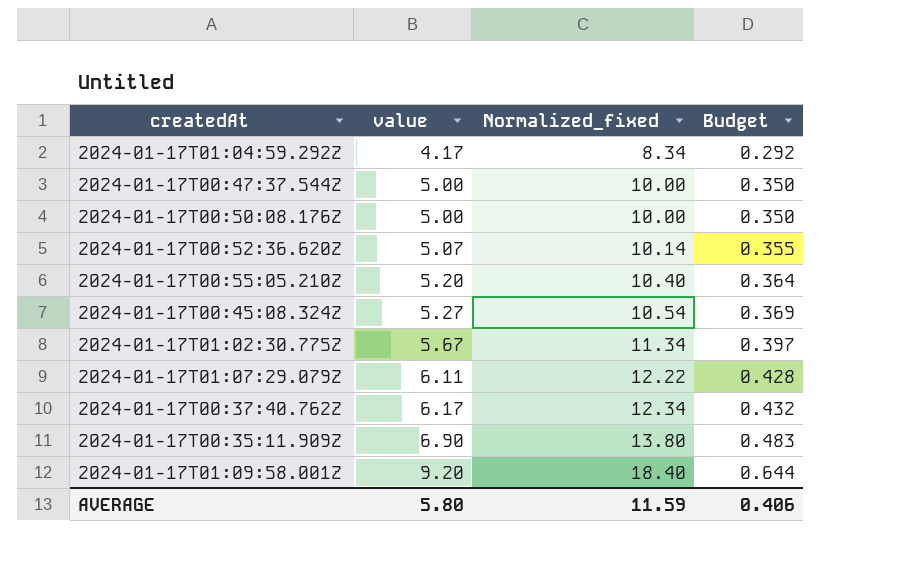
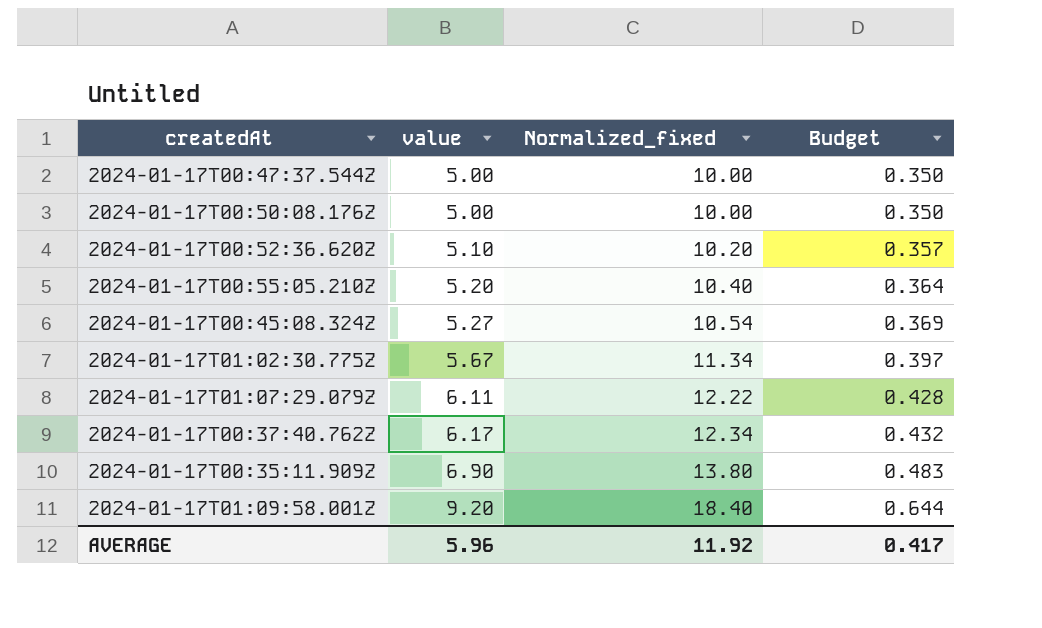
row 2024-01-17T01:04:59.292Z: 4.17 | 8.34 | 0.292 -> none
2024-01-17T00:52:36.620Z | value: 5.07 -> 5.10
2024-01-17T00:52:36.620Z | Normalized_fixed: 10.14 -> 10.20
2024-01-17T00:52:36.620Z | Budget: 0.355 -> 0.357
AVERAGE | value: 5.80 -> 5.96
AVERAGE | Normalized_fixed: 11.59 -> 11.92
AVERAGE | Budget: 0.406 -> 0.417

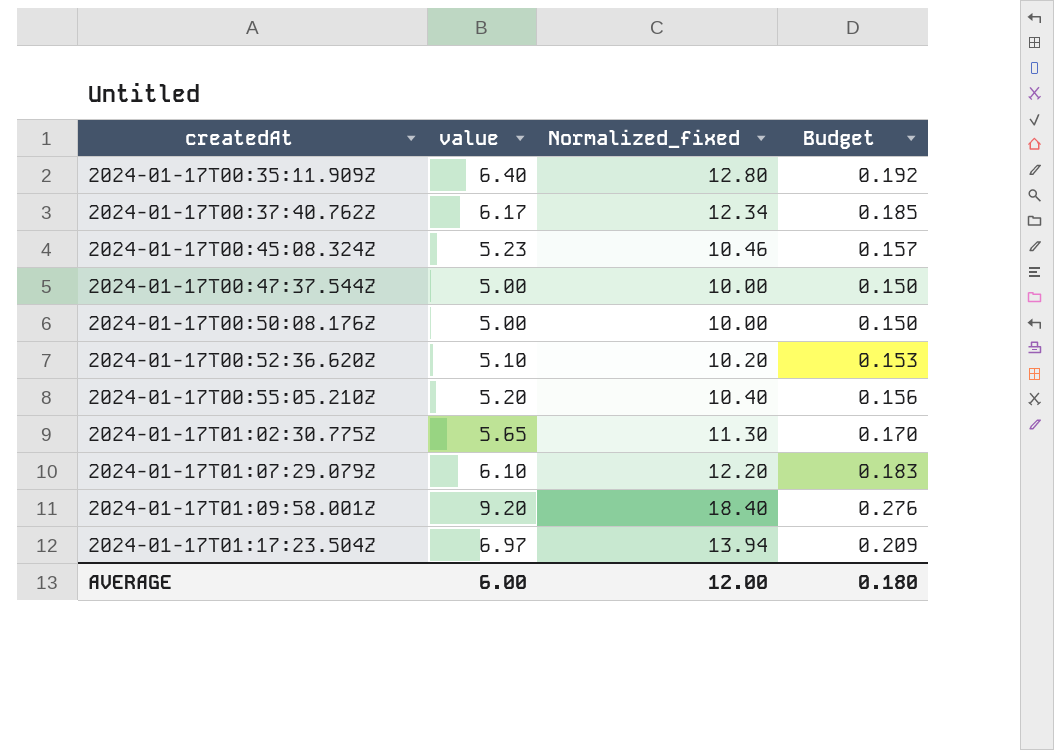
row order: value ascending -> createdAt ascending
column Budget | formula: [value] * 0.07 -> [value] * 0.03
2024-01-17T00:35:11.909Z | value: 6.90 -> 6.40
2024-01-17T00:35:11.909Z | Normalized_fixed: 13.80 -> 12.80
2024-01-17T00:45:08.324Z | value: 5.27 -> 5.23
2024-01-17T00:45:08.324Z | Normalized_fixed: 10.54 -> 10.46
2024-01-17T01:02:30.775Z | value: 5.67 -> 5.65
2024-01-17T01:02:30.775Z | Normalized_fixed: 11.34 -> 11.30
2024-01-17T01:07:29.079Z | value: 6.11 -> 6.10
2024-01-17T01:07:29.079Z | Normalized_fixed: 12.22 -> 12.20
row 2024-01-17T01:17:23.504Z: none -> 6.97 | 13.94 | 0.209
AVERAGE | value: 5.96 -> 6.00
AVERAGE | Normalized_fixed: 11.92 -> 12.00
AVERAGE | Budget: 0.417 -> 0.180

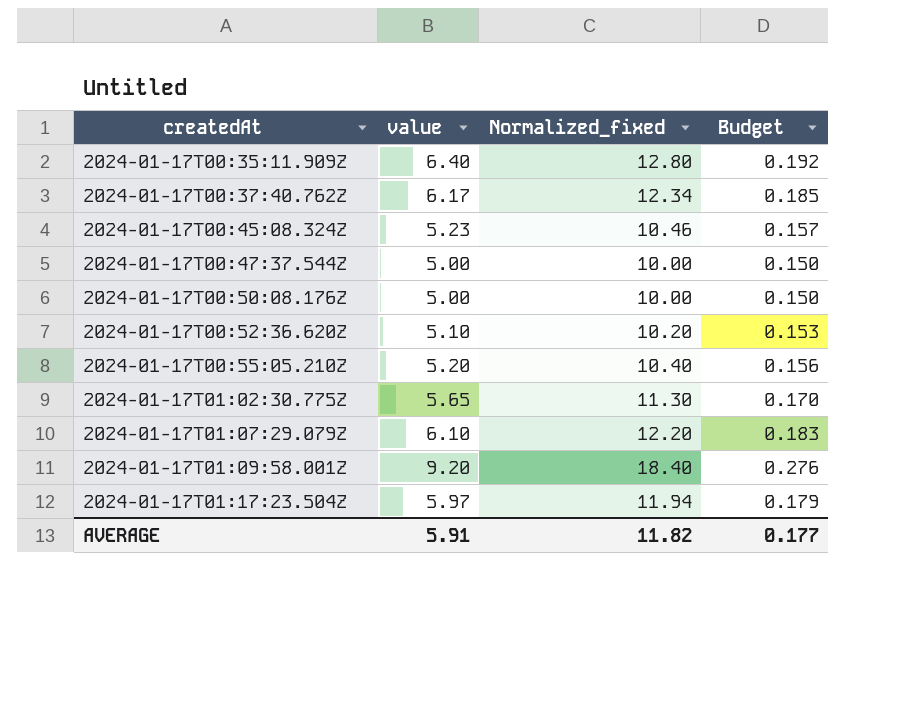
2024-01-17T01:17:23.504Z | value: 6.97 -> 5.97
2024-01-17T01:17:23.504Z | Normalized_fixed: 13.94 -> 11.94
2024-01-17T01:17:23.504Z | Budget: 0.209 -> 0.179
AVERAGE | value: 6.00 -> 5.91
AVERAGE | Normalized_fixed: 12.00 -> 11.82
AVERAGE | Budget: 0.180 -> 0.177

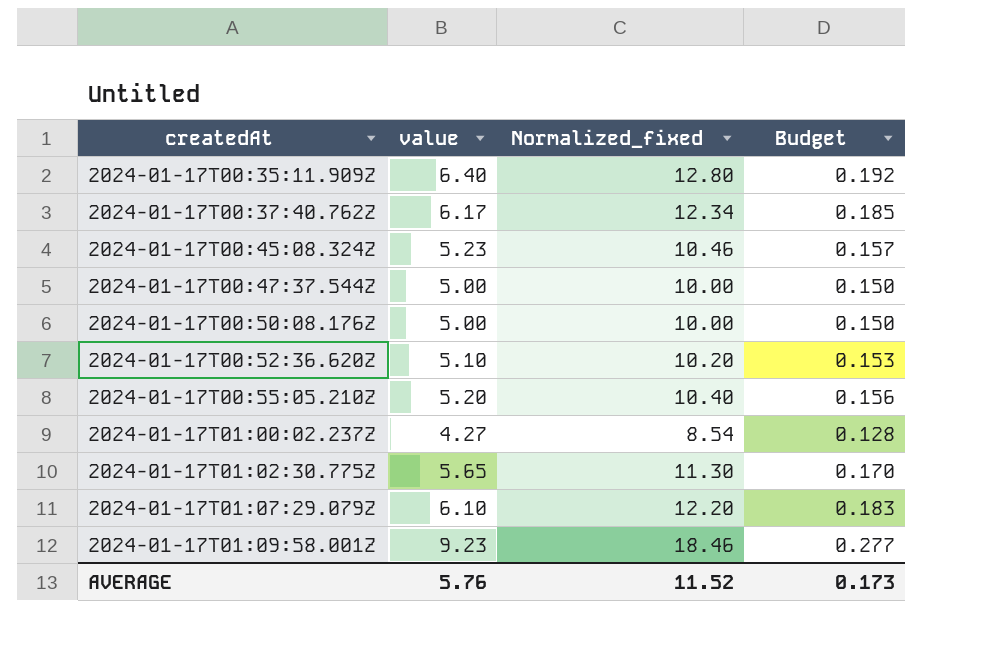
row 2024-01-17T01:17:23.504Z: 5.97 | 11.94 | 0.179 -> none
row 2024-01-17T01:00:02.237Z: none -> 4.27 | 8.54 | 0.128
2024-01-17T01:09:58.001Z | value: 9.20 -> 9.23
2024-01-17T01:09:58.001Z | Normalized_fixed: 18.40 -> 18.46
2024-01-17T01:09:58.001Z | Budget: 0.276 -> 0.277
AVERAGE | value: 5.91 -> 5.76
AVERAGE | Normalized_fixed: 11.82 -> 11.52
AVERAGE | Budget: 0.177 -> 0.173

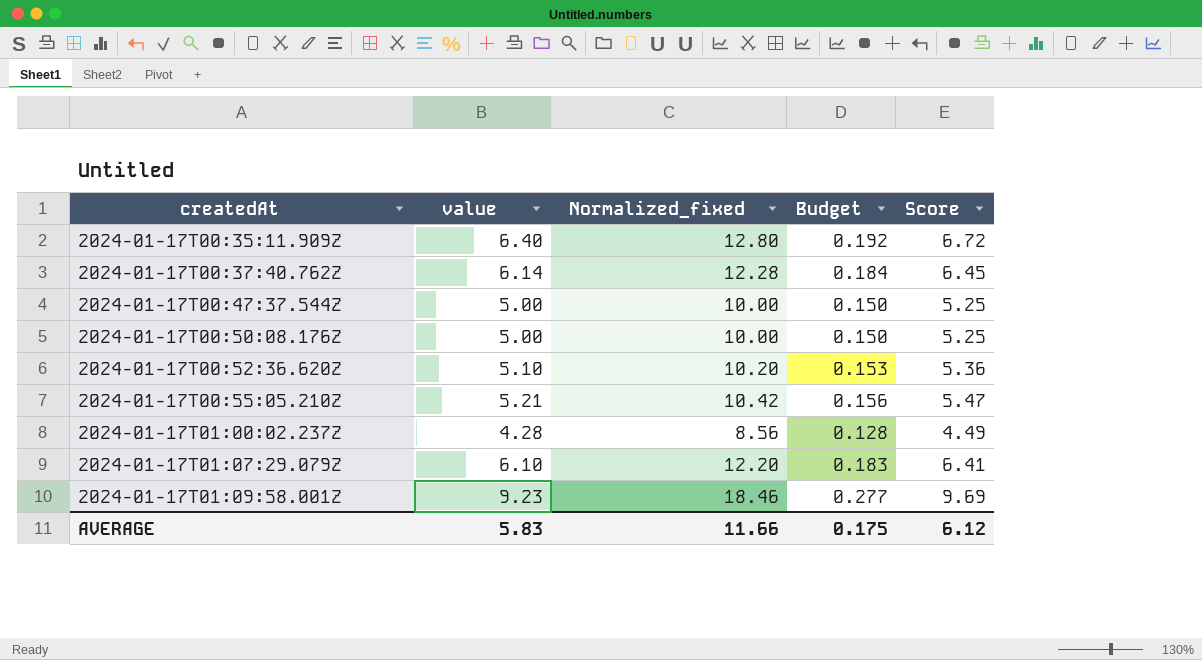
column Score | formula: none -> [value] * 1.05
row 2024-01-17T00:45:08.324Z: 5.23 | 10.46 | 0.157 -> none
row 2024-01-17T01:02:30.775Z: 5.65 | 11.30 | 0.170 -> none
2024-01-17T00:37:40.762Z | value: 6.17 -> 6.14
2024-01-17T00:37:40.762Z | Normalized_fixed: 12.34 -> 12.28
2024-01-17T00:37:40.762Z | Budget: 0.185 -> 0.184
2024-01-17T00:55:05.210Z | value: 5.20 -> 5.21
2024-01-17T00:55:05.210Z | Normalized_fixed: 10.40 -> 10.42
2024-01-17T01:00:02.237Z | value: 4.27 -> 4.28
2024-01-17T01:00:02.237Z | Normalized_fixed: 8.54 -> 8.56
AVERAGE | value: 5.76 -> 5.83
AVERAGE | Normalized_fixed: 11.52 -> 11.66
AVERAGE | Budget: 0.173 -> 0.175

